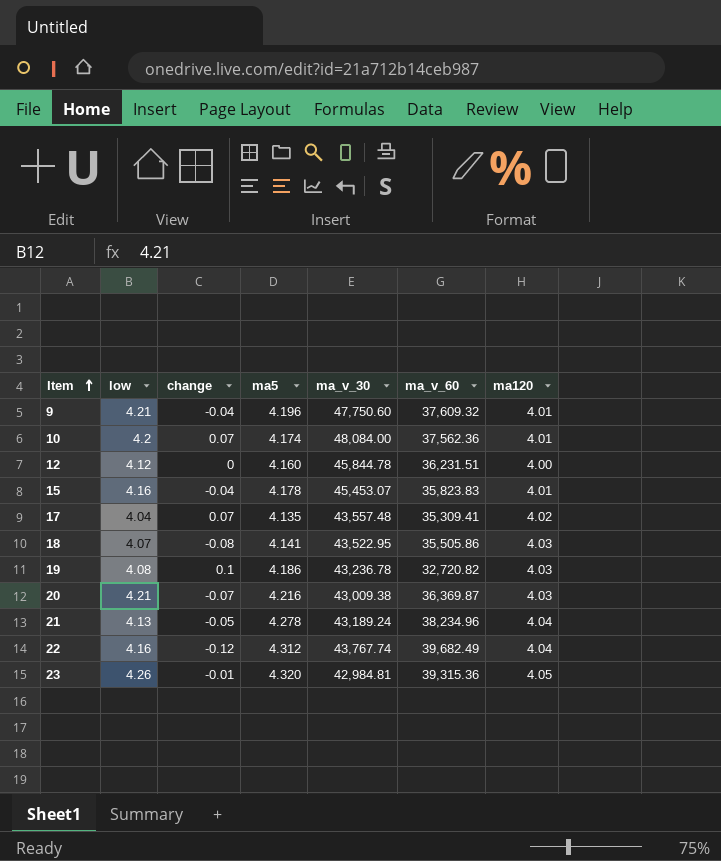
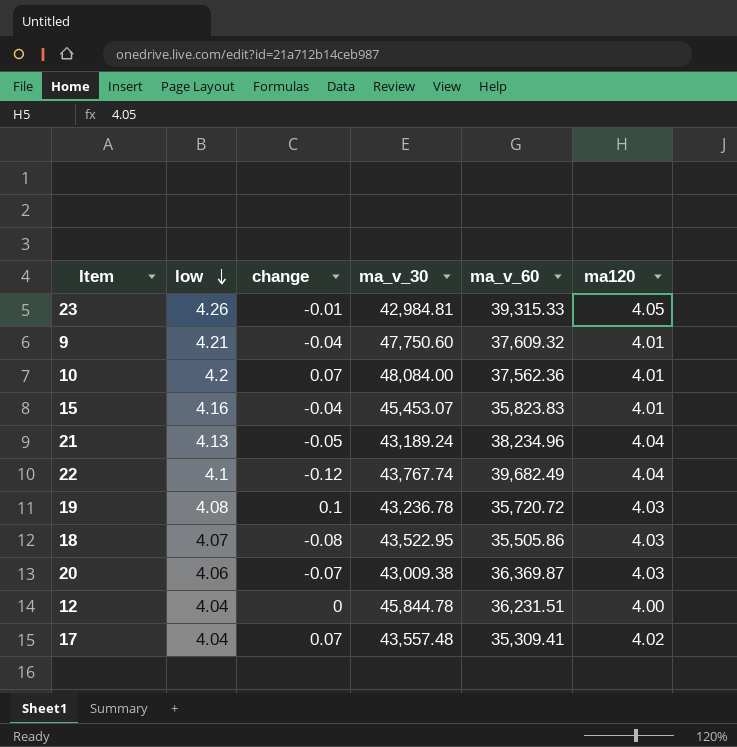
row order: Item ascending -> low descending
column ma5 | position: 4 -> none
23 | ma_v_60: 39,315.36 -> 39,315.33
22 | low: 4.16 -> 4.1
19 | ma_v_60: 32,720.82 -> 35,720.72
20 | low: 4.21 -> 4.06
12 | low: 4.12 -> 4.04

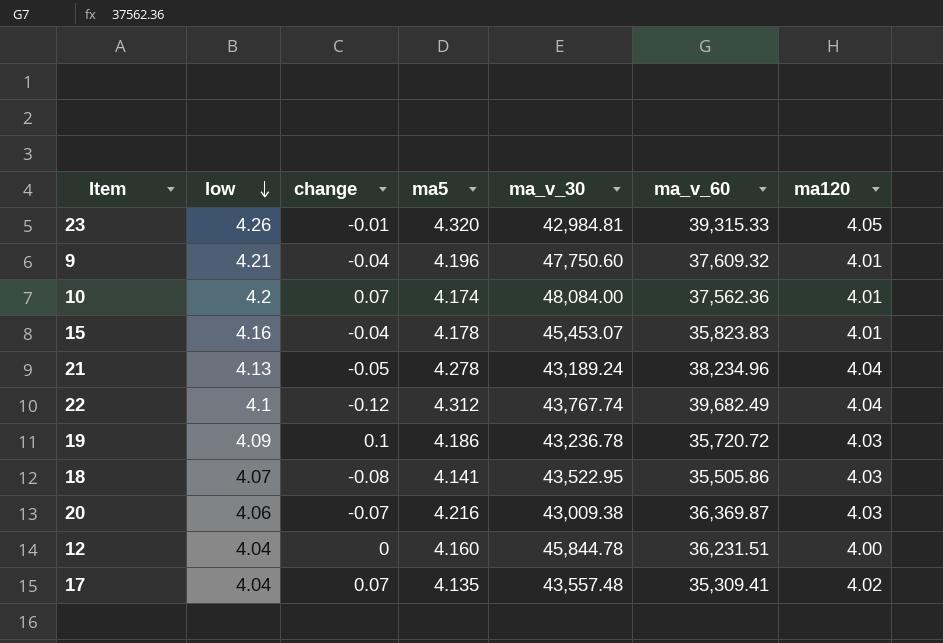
column ma5 | position: none -> 4
19 | low: 4.08 -> 4.09

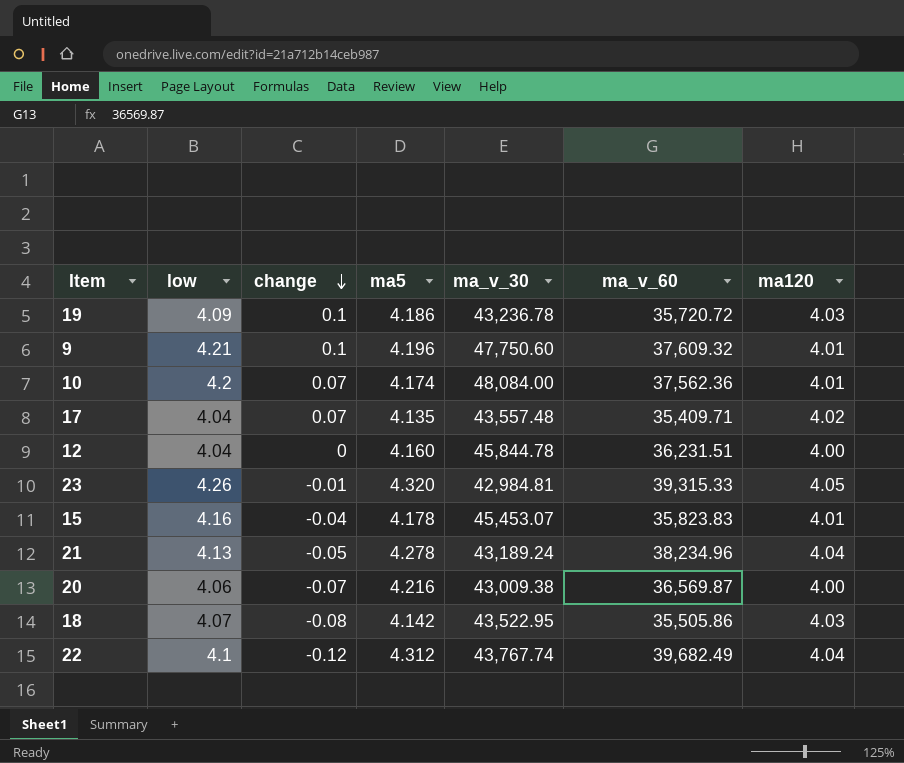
row order: low descending -> change descending
9 | change: -0.04 -> 0.1
17 | ma_v_60: 35,309.41 -> 35,409.71
20 | ma_v_60: 36,369.87 -> 36,569.87
20 | ma120: 4.03 -> 4.00
18 | ma5: 4.141 -> 4.142

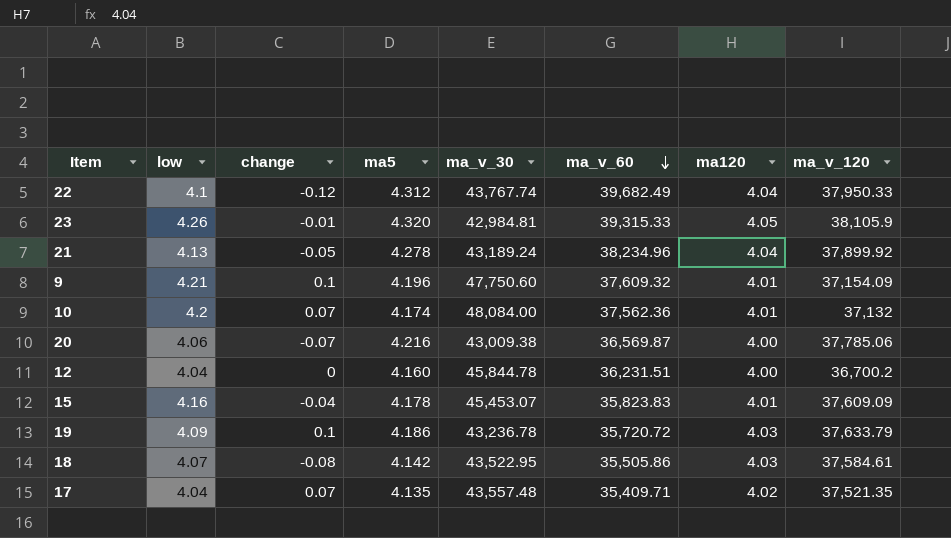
row order: change descending -> ma_v_60 descending
column ma_v_120 | position: none -> 8

